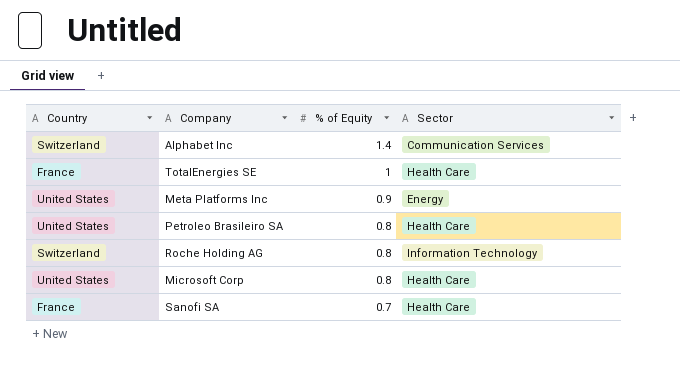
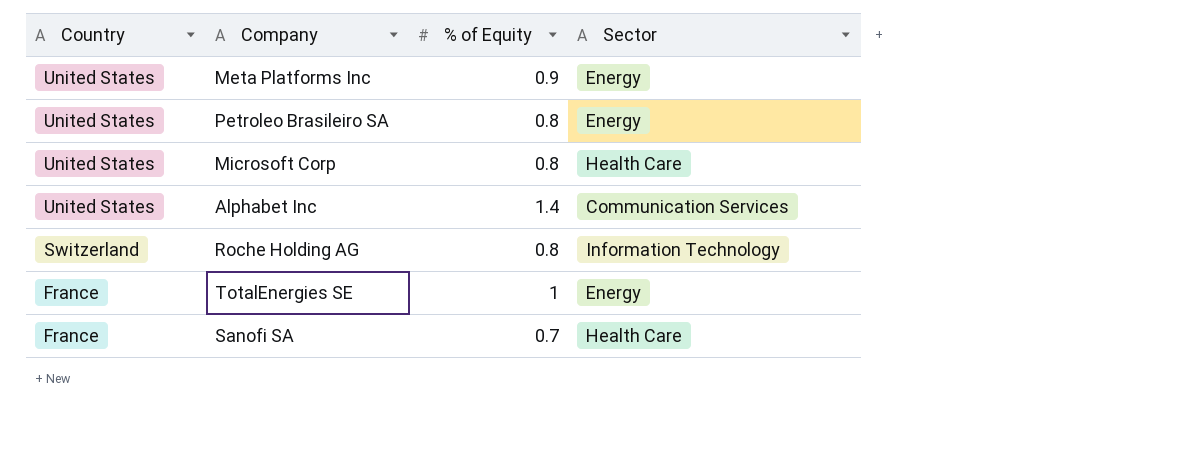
row order: % of Equity descending -> Country descending
Petroleo Brasileiro SA | Sector: Health Care -> Energy
Alphabet Inc | Country: Switzerland -> United States
TotalEnergies SE | Sector: Health Care -> Energy

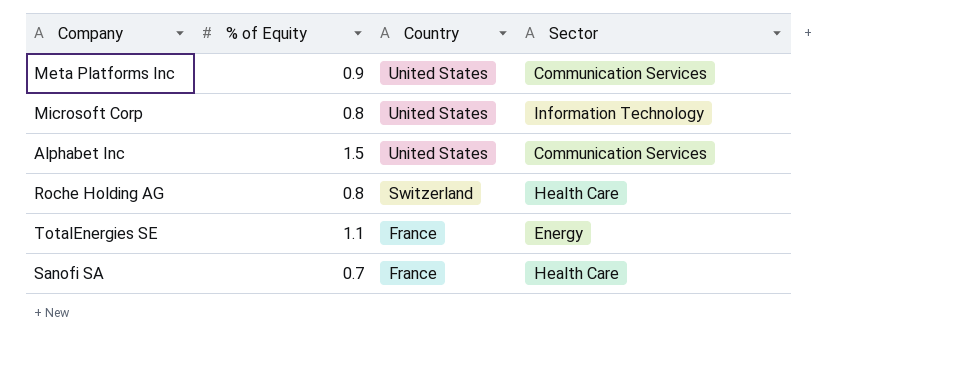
column Country | position: 1 -> 3
row Petroleo Brasileiro SA: United States | 0.8 | Energy -> none
Meta Platforms Inc | Sector: Energy -> Communication Services
Microsoft Corp | Sector: Health Care -> Information Technology
Alphabet Inc | % of Equity: 1.4 -> 1.5
Roche Holding AG | Sector: Information Technology -> Health Care
TotalEnergies SE | % of Equity: 1 -> 1.1

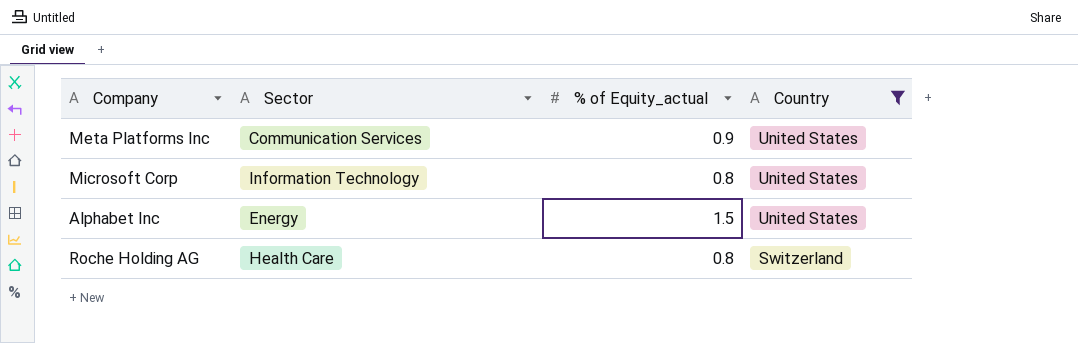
filter: none -> Country != France
column Sector | position: 4 -> 2
column name: % of Equity -> % of Equity_actual
Alphabet Inc | Sector: Communication Services -> Energy

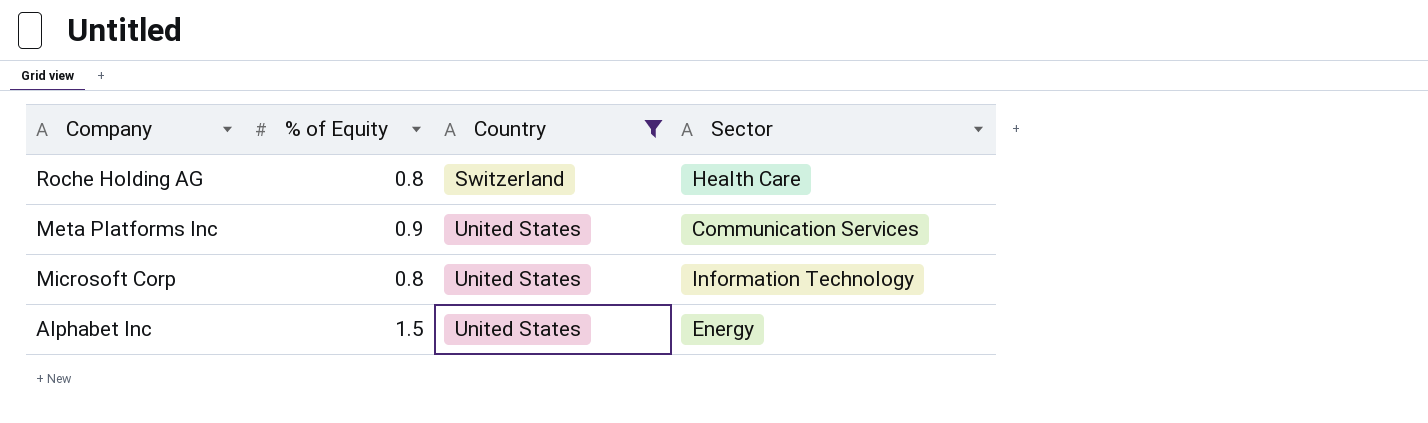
row order: Country descending -> Country ascending
column name: % of Equity_actual -> % of Equity
column Sector | position: 2 -> 4

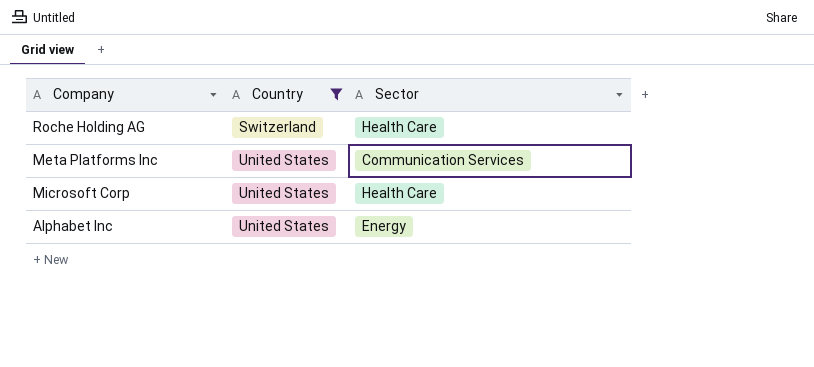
column % of Equity | position: 2 -> none
Microsoft Corp | Sector: Information Technology -> Health Care

